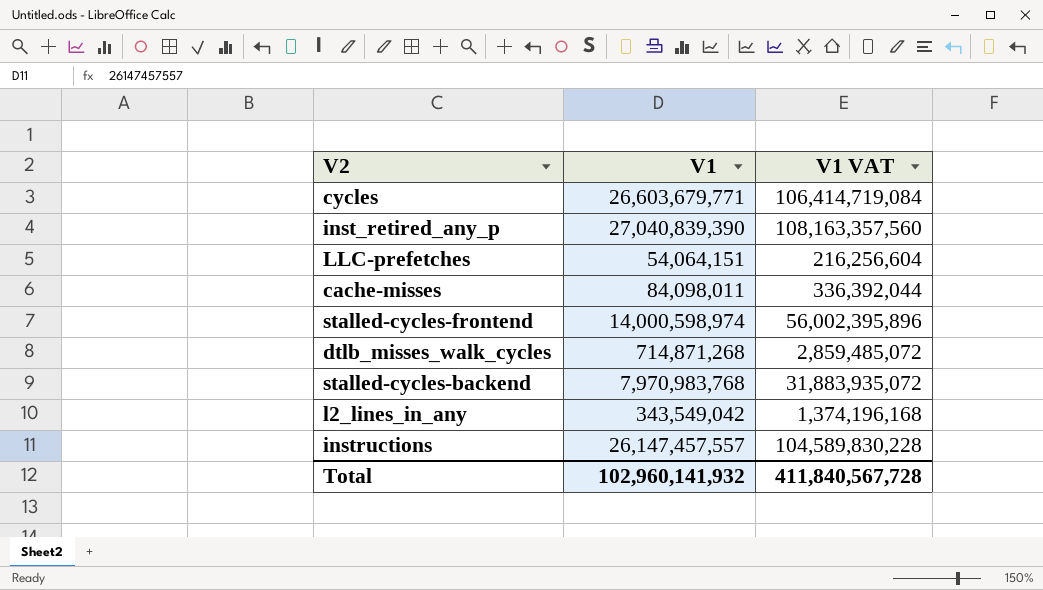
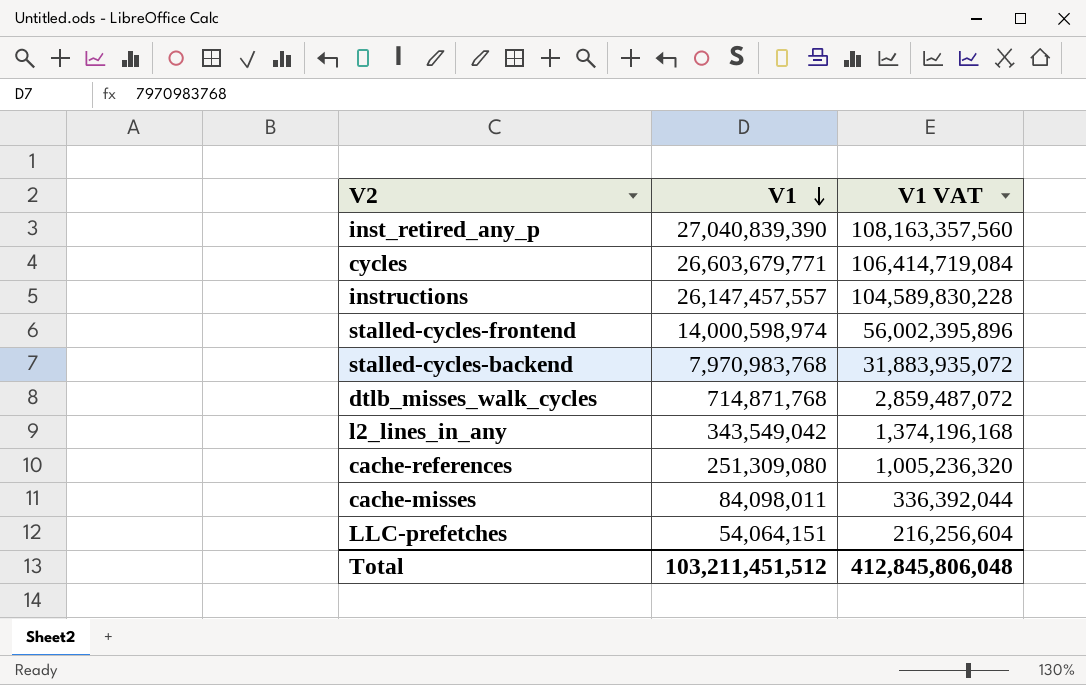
row order: none -> V1 descending
dtlb_misses_walk_cycles | V1: 714,871,268 -> 714,871,768
dtlb_misses_walk_cycles | V1 VAT: 2,859,485,072 -> 2,859,487,072
row cache-references: none -> 251,309,080 | 1,005,236,320
Total | V1: 102,960,141,932 -> 103,211,451,512
Total | V1 VAT: 411,840,567,728 -> 412,845,806,048

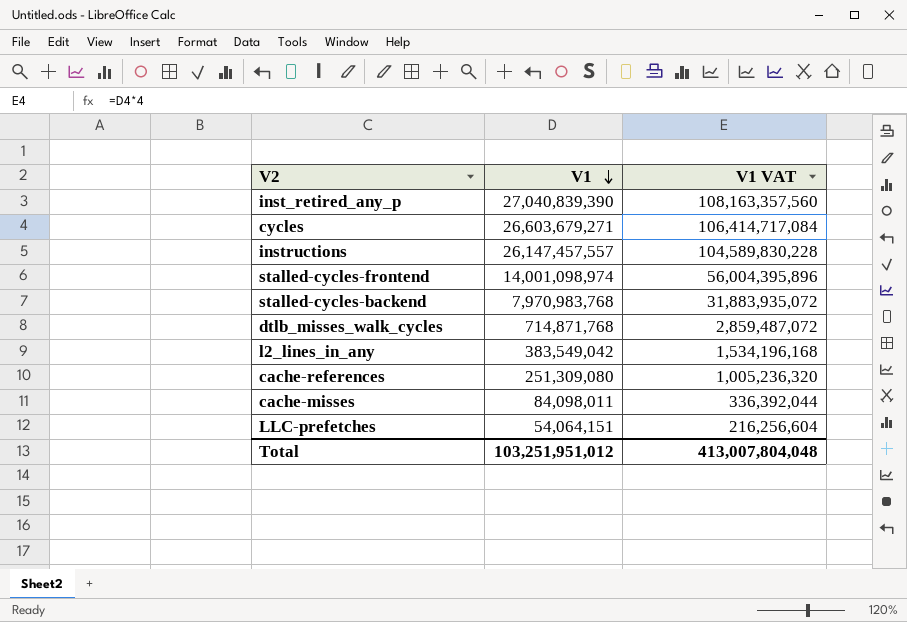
cycles | V1: 26,603,679,771 -> 26,603,679,271
cycles | V1 VAT: 106,414,719,084 -> 106,414,717,084
stalled-cycles-frontend | V1: 14,000,598,974 -> 14,001,098,974
stalled-cycles-frontend | V1 VAT: 56,002,395,896 -> 56,004,395,896
l2_lines_in_any | V1: 343,549,042 -> 383,549,042
l2_lines_in_any | V1 VAT: 1,374,196,168 -> 1,534,196,168
Total | V1: 103,211,451,512 -> 103,251,951,012
Total | V1 VAT: 412,845,806,048 -> 413,007,804,048

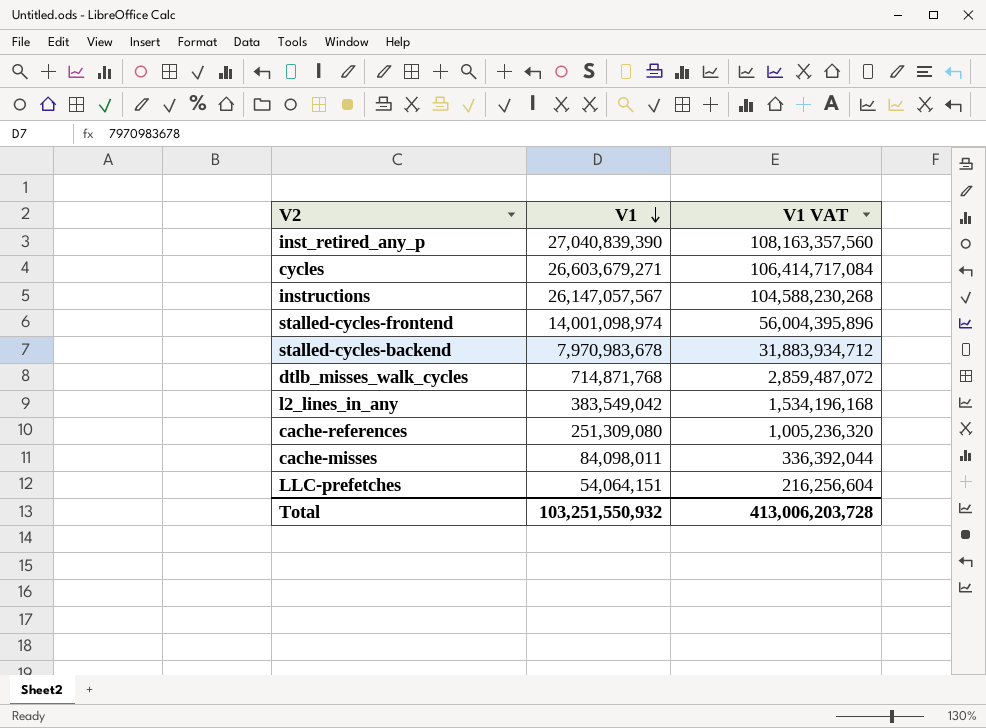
instructions | V1: 26,147,457,557 -> 26,147,057,567
instructions | V1 VAT: 104,589,830,228 -> 104,588,230,268
stalled-cycles-backend | V1: 7,970,983,768 -> 7,970,983,678
stalled-cycles-backend | V1 VAT: 31,883,935,072 -> 31,883,934,712
Total | V1: 103,251,951,012 -> 103,251,550,932
Total | V1 VAT: 413,007,804,048 -> 413,006,203,728

